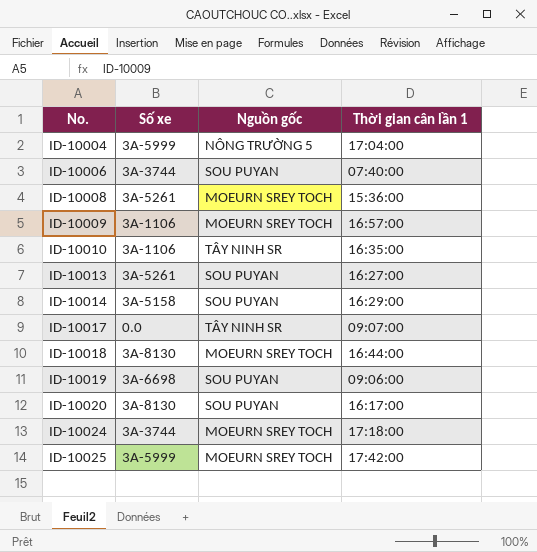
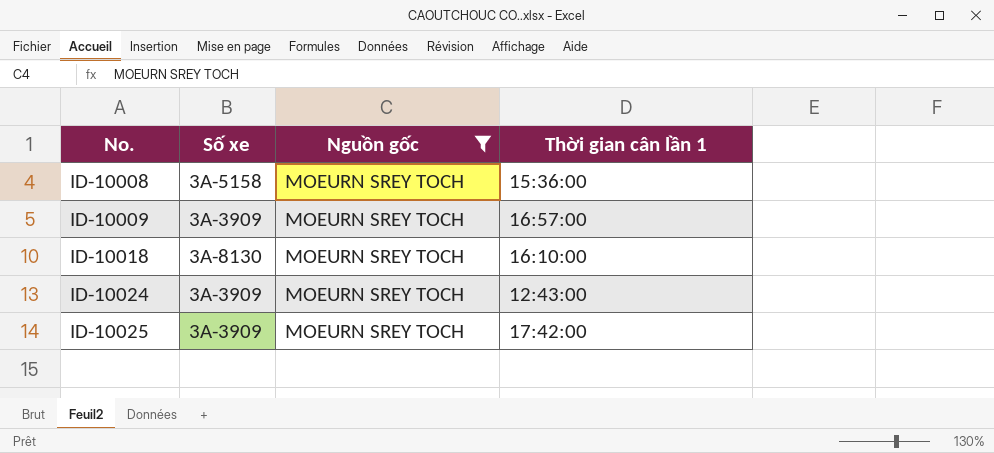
filter: none -> Nguồn gốc = MOEURN SREY TOCH
ID-10008 | Số xe: 3A-5261 -> 3A-5158
ID-10009 | Số xe: 3A-1106 -> 3A-3909
ID-10018 | Thời gian cân lần 1: 16:44:00 -> 16:10:00
ID-10024 | Số xe: 3A-3744 -> 3A-3909
ID-10024 | Thời gian cân lần 1: 17:18:00 -> 12:43:00
ID-10025 | Số xe: 3A-5999 -> 3A-3909

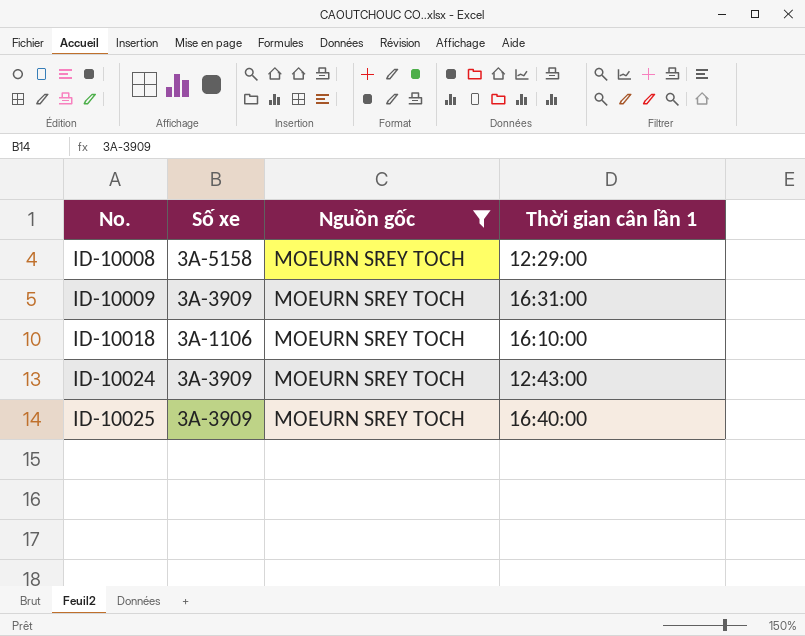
ID-10008 | Thời gian cân lần 1: 15:36:00 -> 12:29:00
ID-10009 | Thời gian cân lần 1: 16:57:00 -> 16:31:00
ID-10018 | Số xe: 3A-8130 -> 3A-1106
ID-10025 | Thời gian cân lần 1: 17:42:00 -> 16:40:00

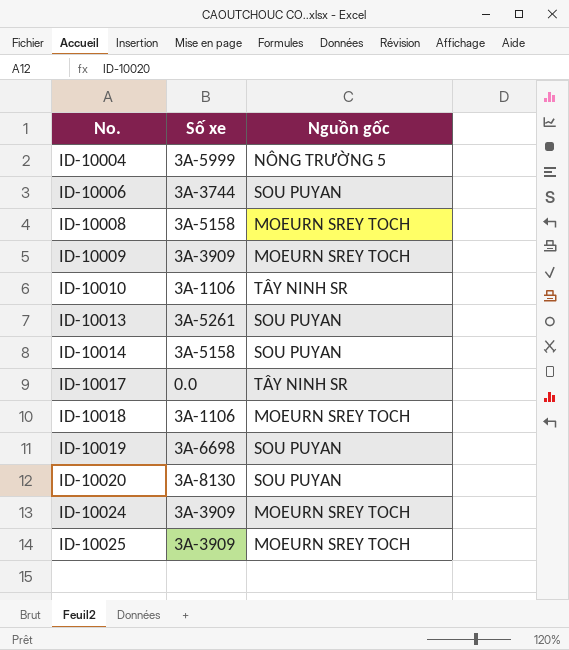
filter: Nguồn gốc = MOEURN SREY TOCH -> none
column Thời gian cân lần 1 | position: 4 -> none

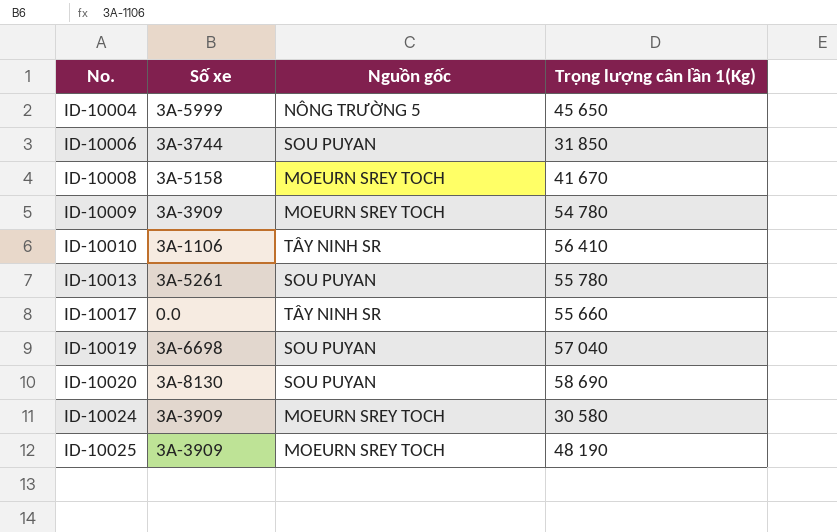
column Trọng lượng cân lần 1(Kg) | position: none -> 4
row ID-10014: 3A-5158 | SOU PUYAN -> none
row ID-10018: 3A-1106 | MOEURN SREY TOCH -> none

